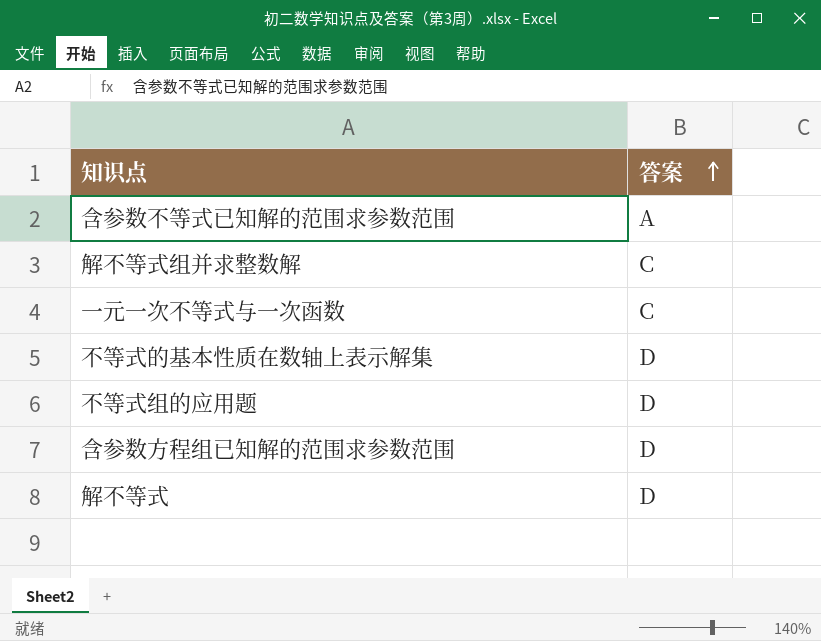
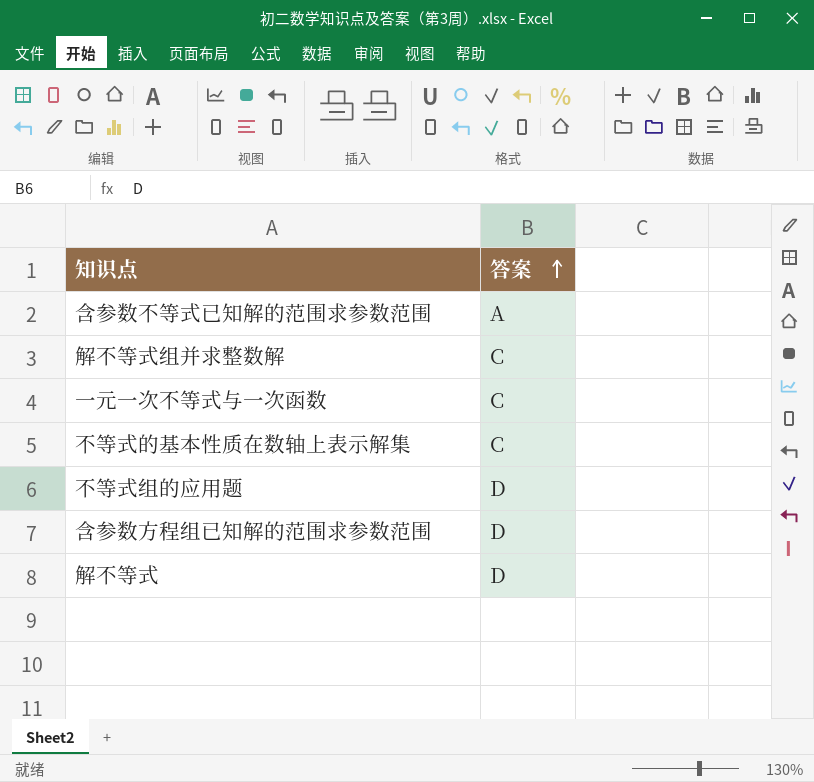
不等式的基本性质在数轴上表示解集 | 答案: D -> C

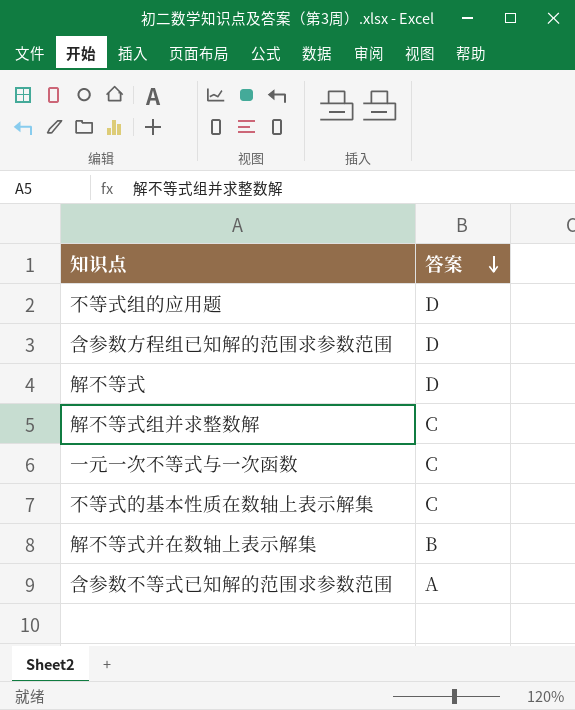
row order: 答案 ascending -> 答案 descending
row 解不等式并在数轴上表示解集: none -> B

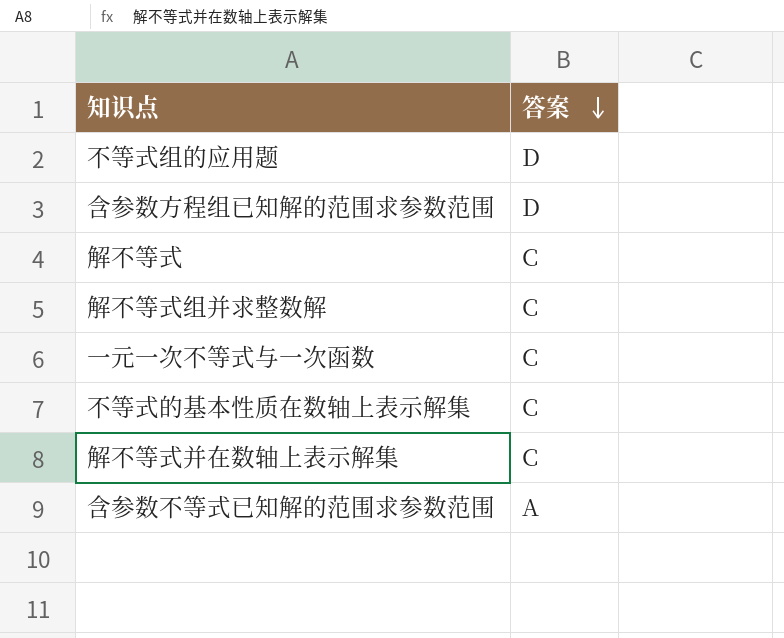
解不等式 | 答案: D -> C
解不等式并在数轴上表示解集 | 答案: B -> C

